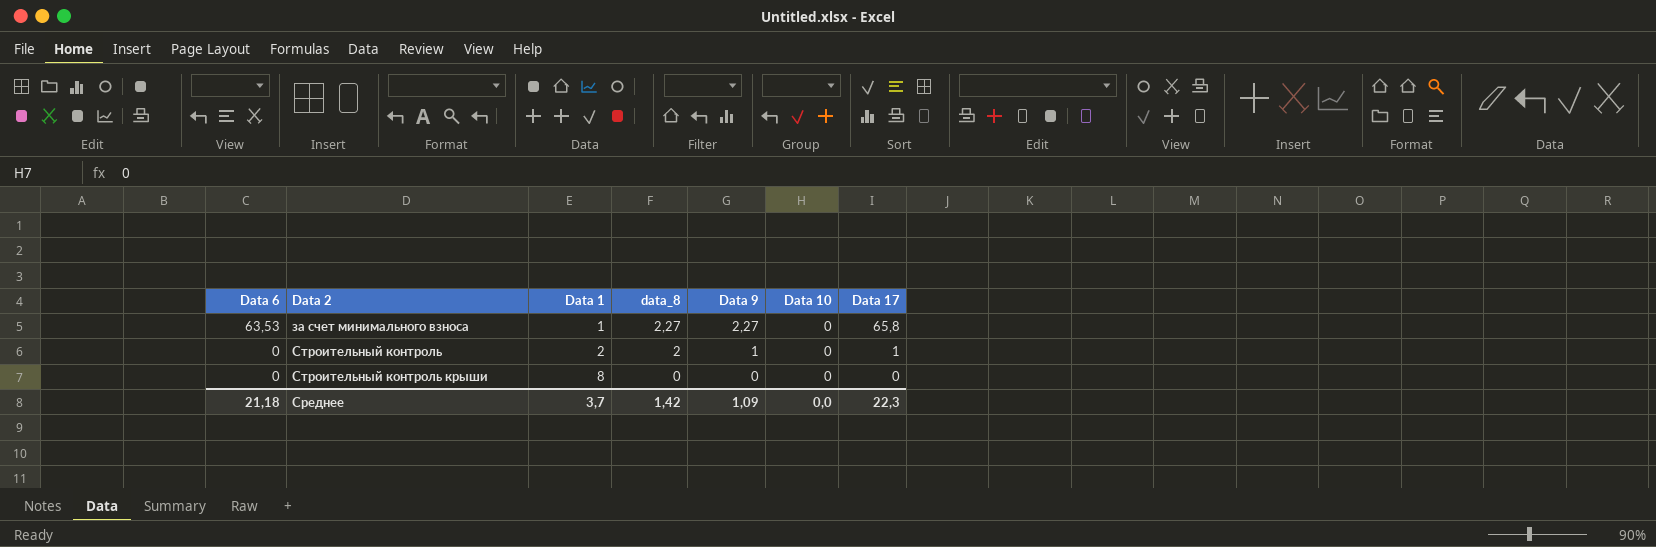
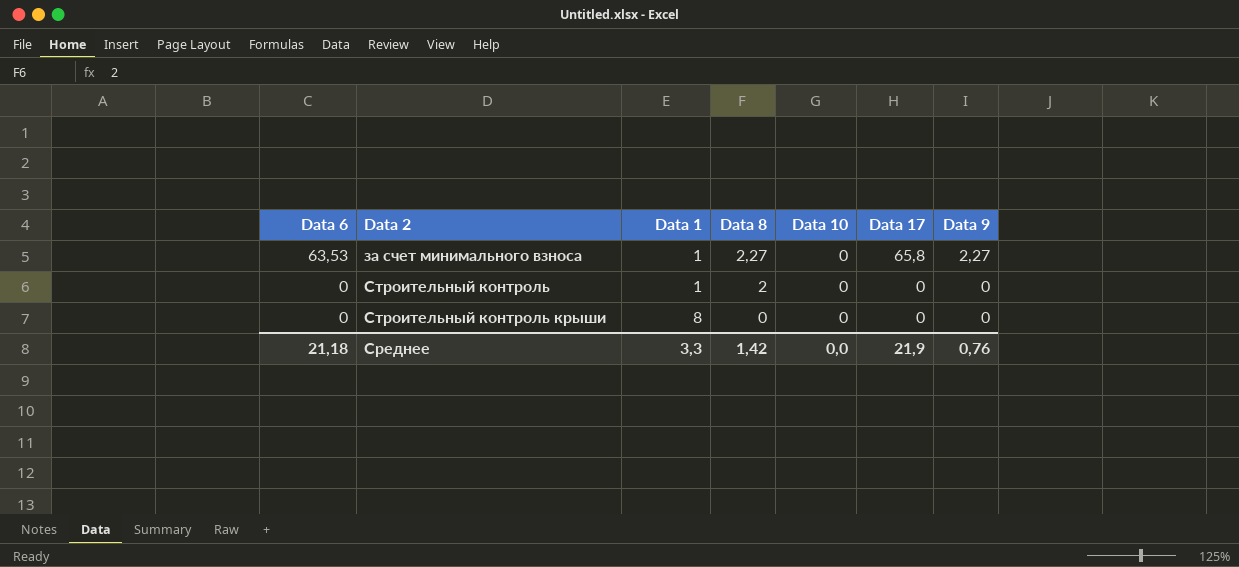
column name: data_8 -> Data 8
column Data 9 | position: 5 -> 7
Строительный контроль | Data 1: 2 -> 1
Строительный контроль | Data 17: 1 -> 0
Строительный контроль | Data 9: 1 -> 0
Среднее | Data 1: 3,7 -> 3,3
Среднее | Data 17: 22,3 -> 21,9
Среднее | Data 9: 1,09 -> 0,76

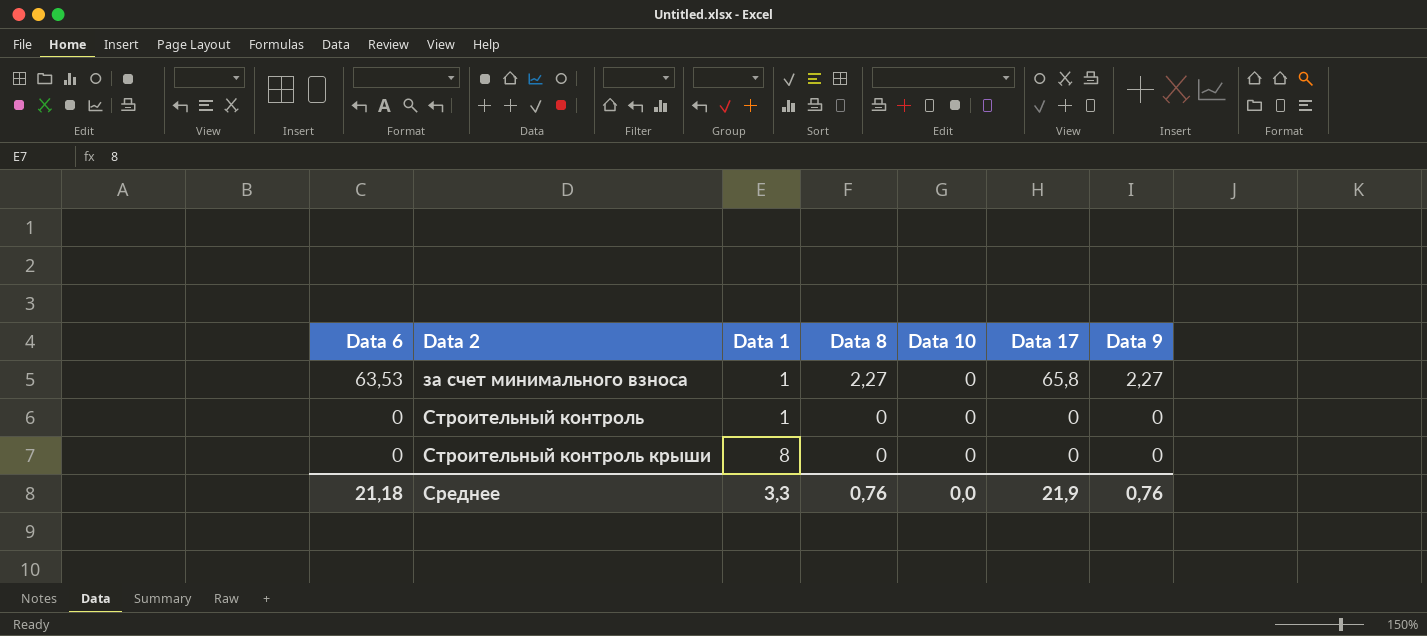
Строительный контроль | Data 8: 2 -> 0
Среднее | Data 8: 1,42 -> 0,76

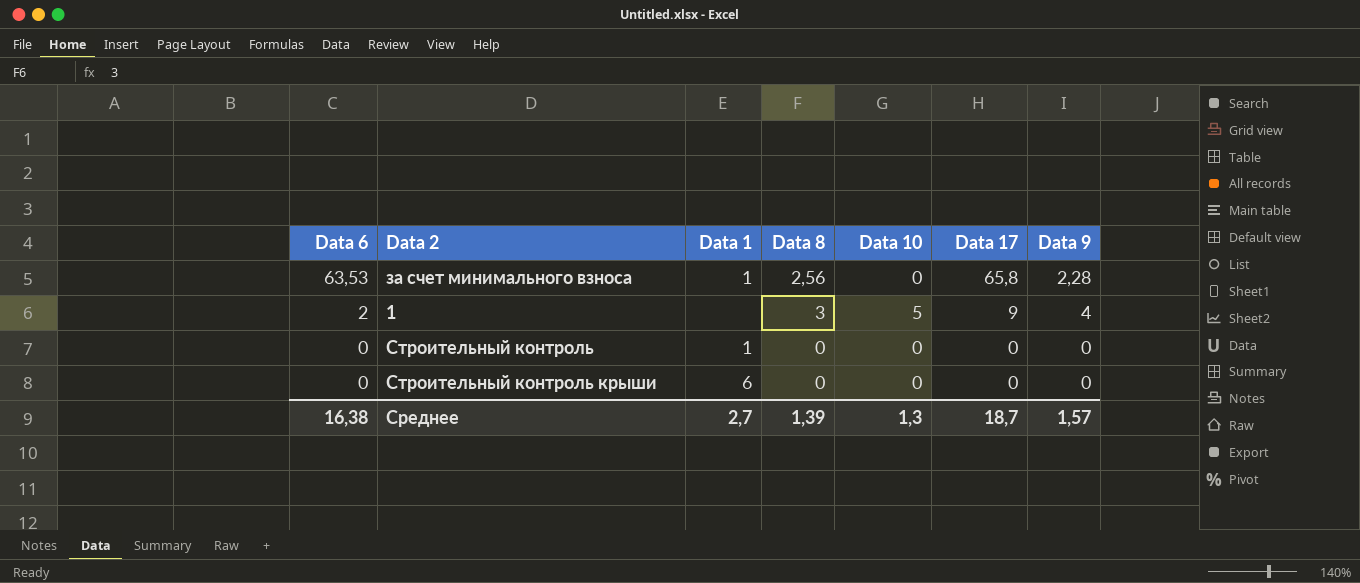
за счет минимального взноса | Data 8: 2,27 -> 2,56
за счет минимального взноса | Data 9: 2,27 -> 2,28
row 1: none -> 2 | none | 3 | 5 | 9 | 4
Строительный контроль крыши | Data 1: 8 -> 6
Среднее | Data 6: 21,18 -> 16,38
Среднее | Data 1: 3,3 -> 2,7
Среднее | Data 8: 0,76 -> 1,39
Среднее | Data 10: 0,0 -> 1,3
Среднее | Data 17: 21,9 -> 18,7
Среднее | Data 9: 0,76 -> 1,57

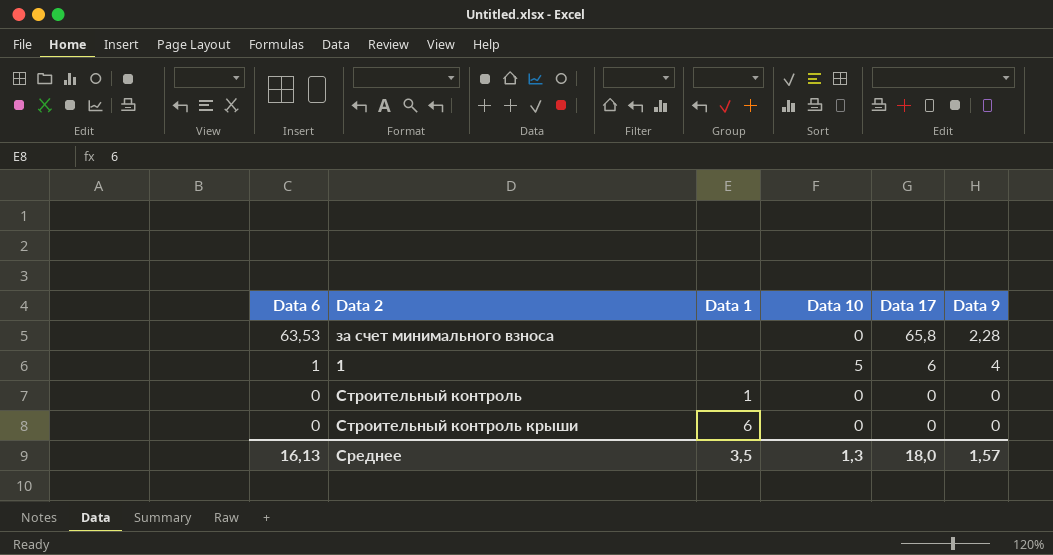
column Data 8 | position: 4 -> none
за счет минимального взноса | Data 1: 1 -> none
1 | Data 6: 2 -> 1
1 | Data 17: 9 -> 6
Среднее | Data 6: 16,38 -> 16,13
Среднее | Data 1: 2,7 -> 3,5
Среднее | Data 17: 18,7 -> 18,0

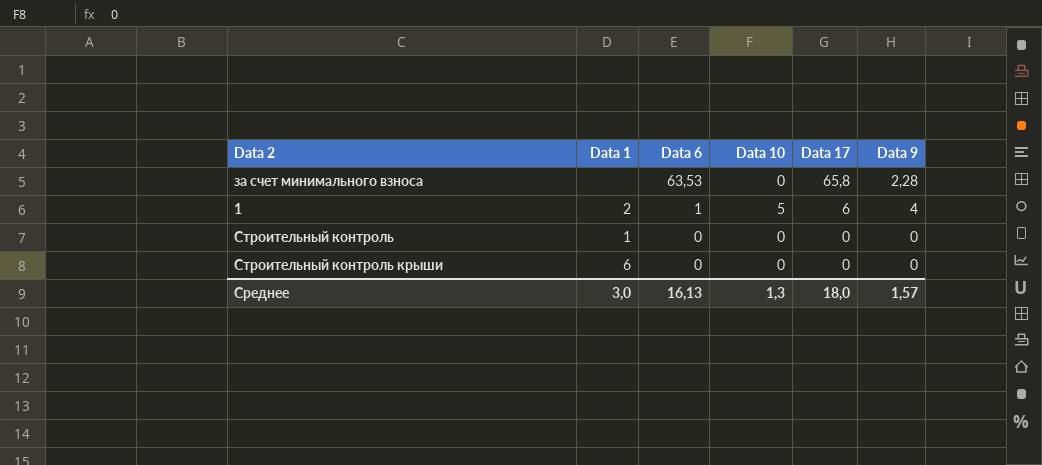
column Data 6 | position: 1 -> 3
1 | Data 1: none -> 2
Среднее | Data 1: 3,5 -> 3,0

